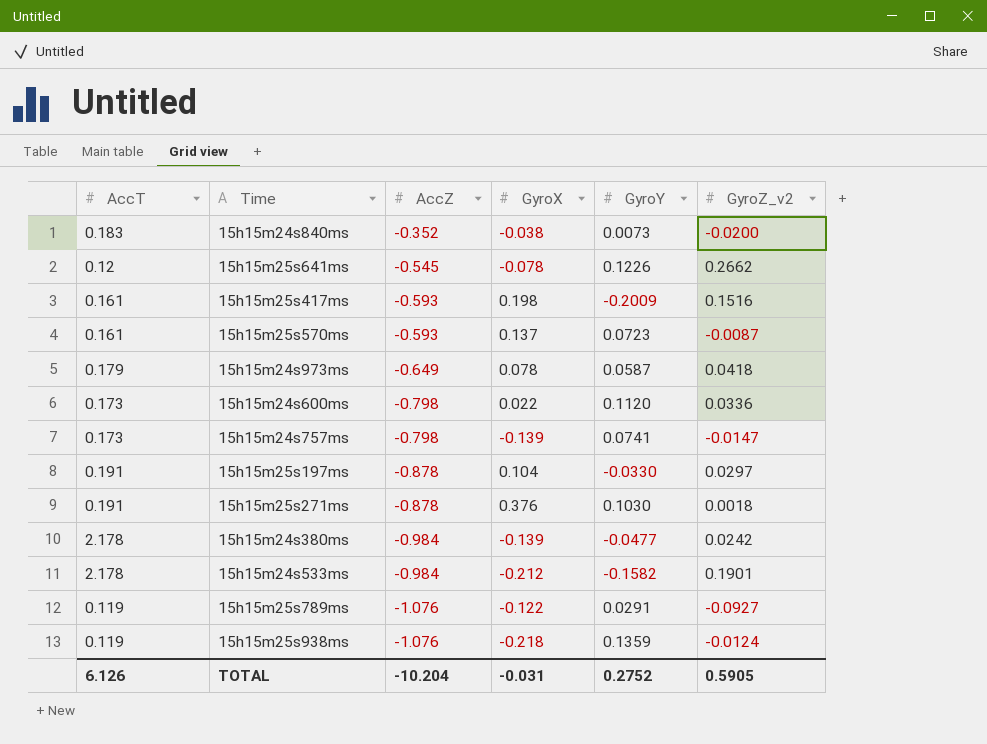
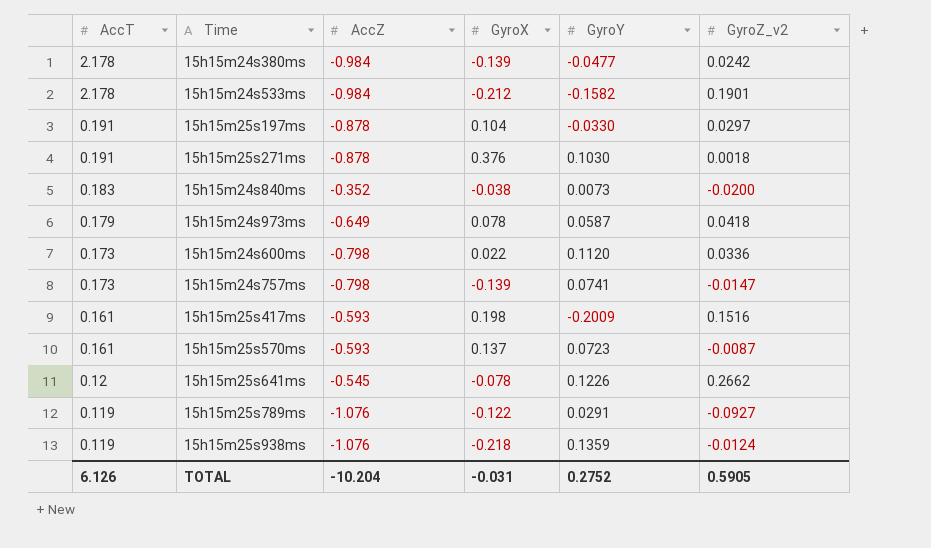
row order: AccZ descending -> AccT descending

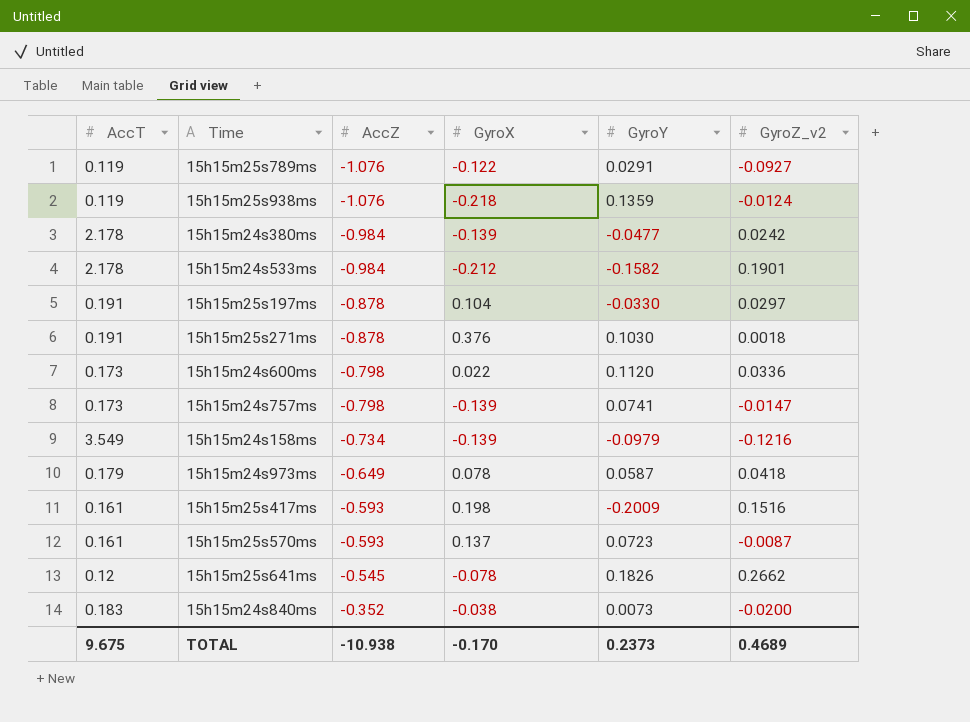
row order: AccT descending -> AccZ ascending
row 15h15m24s158ms: none -> 3.549 | -0.734 | -0.139 | -0.0979 | -0.1216
15h15m25s641ms | GyroY: 0.1226 -> 0.1826
TOTAL | AccT: 6.126 -> 9.675
TOTAL | AccZ: -10.204 -> -10.938
TOTAL | GyroX: -0.031 -> -0.170
TOTAL | GyroY: 0.2752 -> 0.2373
TOTAL | GyroZ_v2: 0.5905 -> 0.4689

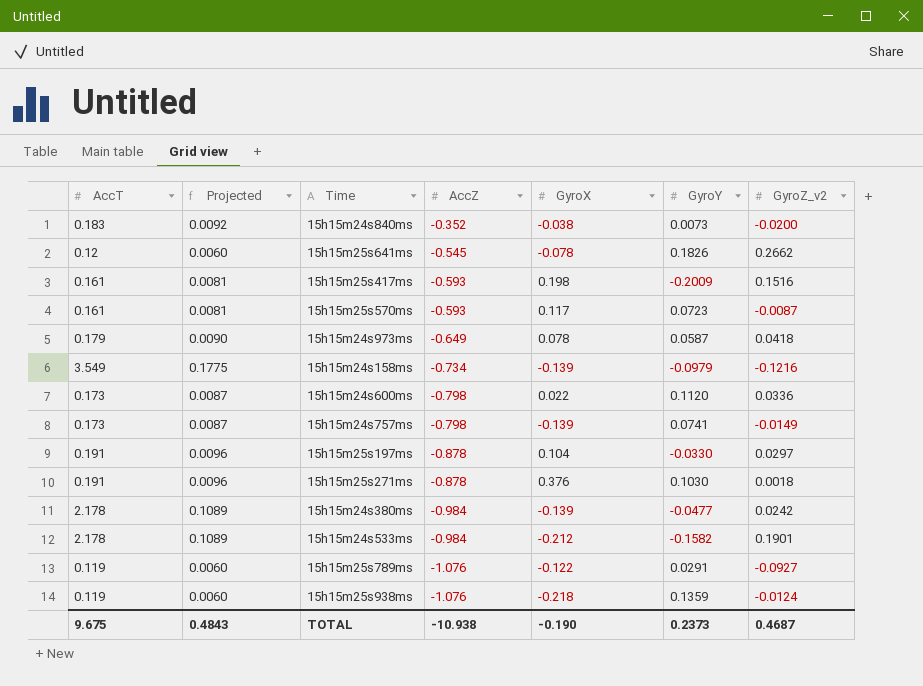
row order: AccZ ascending -> AccZ descending
column Projected | formula: none -> [AccT] * 0.05
15h15m25s570ms | GyroX: 0.137 -> 0.117
15h15m24s757ms | GyroZ_v2: -0.0147 -> -0.0149
TOTAL | GyroX: -0.170 -> -0.190
TOTAL | GyroZ_v2: 0.4689 -> 0.4687

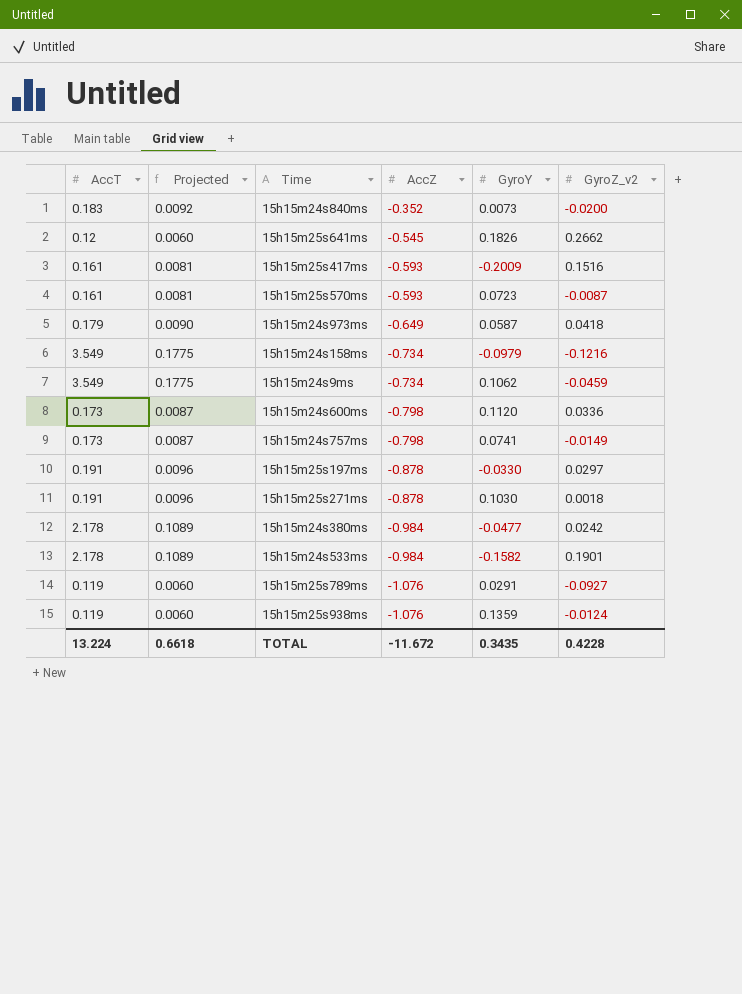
column GyroX | position: 5 -> none
row 15h15m24s9ms: none -> 3.549 | 0.1775 | -0.734 | 0.1062 | -0.0459
TOTAL | AccT: 9.675 -> 13.224
TOTAL | Projected: 0.4843 -> 0.6618
TOTAL | AccZ: -10.938 -> -11.672
TOTAL | GyroY: 0.2373 -> 0.3435
TOTAL | GyroZ_v2: 0.4687 -> 0.4228

